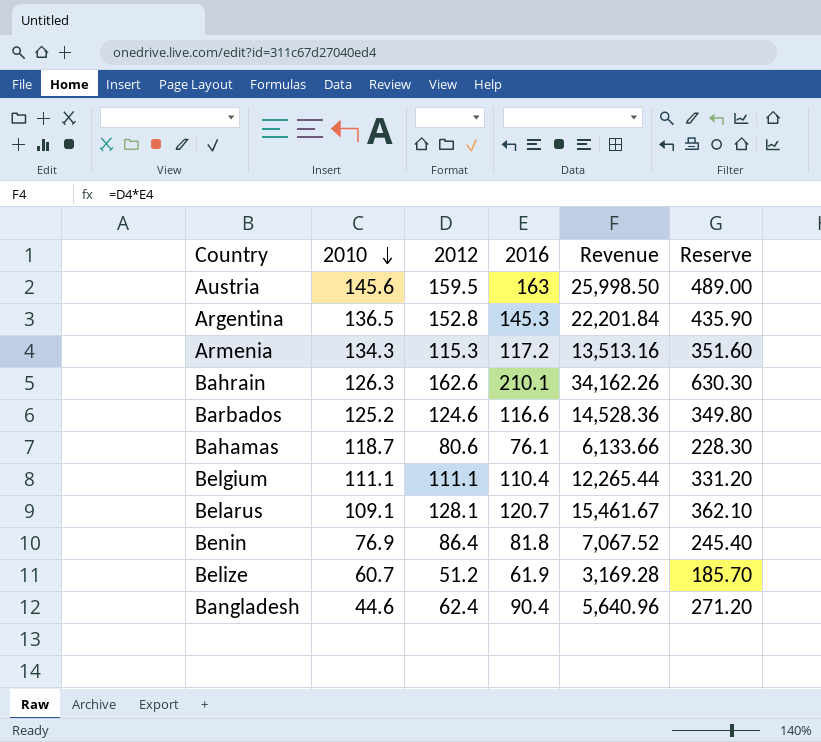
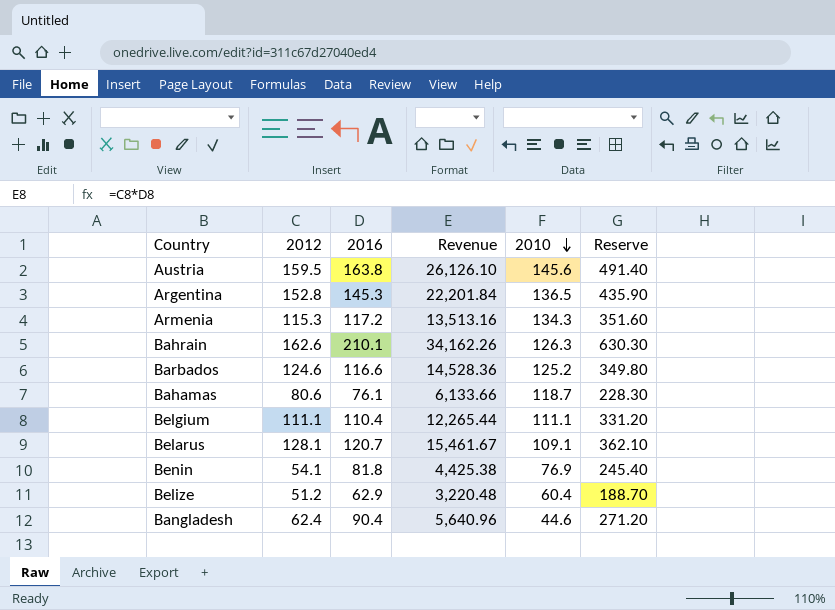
column 2010 | position: 2 -> 5
Austria | 2016: 163 -> 163.8
Austria | Revenue: 25,998.50 -> 26,126.10
Austria | Reserve: 489.00 -> 491.40
Benin | 2012: 86.4 -> 54.1
Benin | Revenue: 7,067.52 -> 4,425.38
Belize | 2016: 61.9 -> 62.9
Belize | Revenue: 3,169.28 -> 3,220.48
Belize | 2010: 60.7 -> 60.4
Belize | Reserve: 185.70 -> 188.70

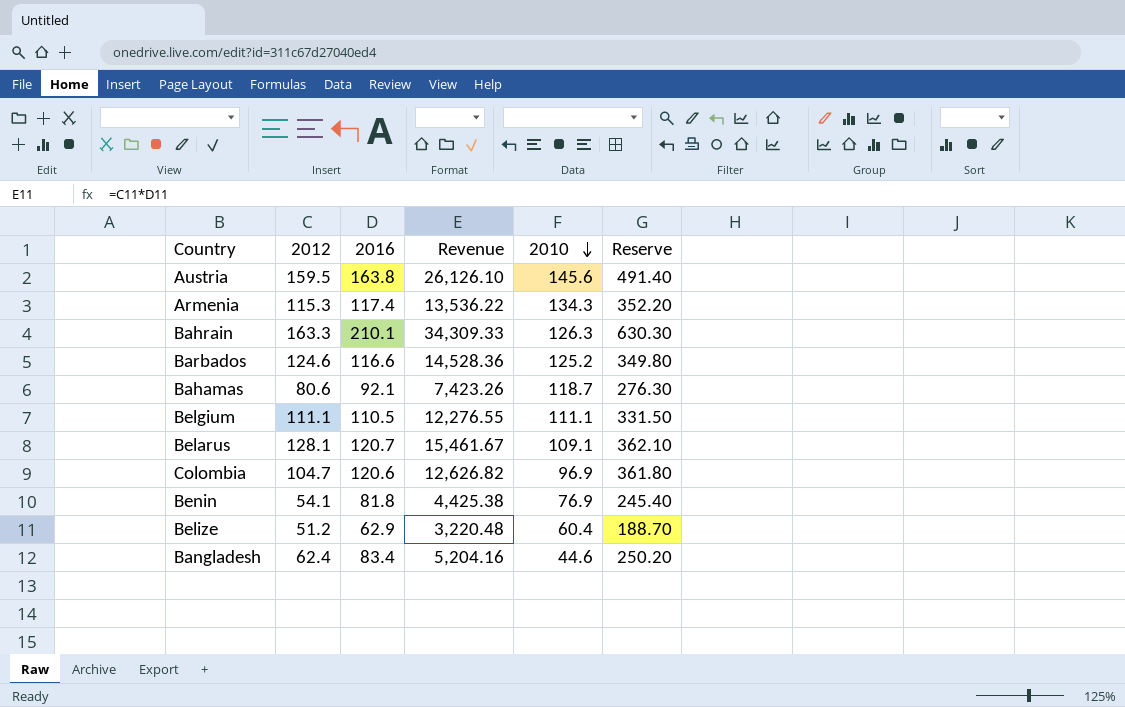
row Argentina: 152.8 | 145.3 | 22,201.84 | 136.5 | 435.90 -> none
Armenia | 2016: 117.2 -> 117.4
Armenia | Revenue: 13,513.16 -> 13,536.22
Armenia | Reserve: 351.60 -> 352.20
Bahrain | 2012: 162.6 -> 163.3
Bahrain | Revenue: 34,162.26 -> 34,309.33
Bahamas | 2016: 76.1 -> 92.1
Bahamas | Revenue: 6,133.66 -> 7,423.26
Bahamas | Reserve: 228.30 -> 276.30
Belgium | 2016: 110.4 -> 110.5
Belgium | Revenue: 12,265.44 -> 12,276.55
Belgium | Reserve: 331.20 -> 331.50
row Colombia: none -> 104.7 | 120.6 | 12,626.82 | 96.9 | 361.80
Bangladesh | 2016: 90.4 -> 83.4
Bangladesh | Revenue: 5,640.96 -> 5,204.16
Bangladesh | Reserve: 271.20 -> 250.20

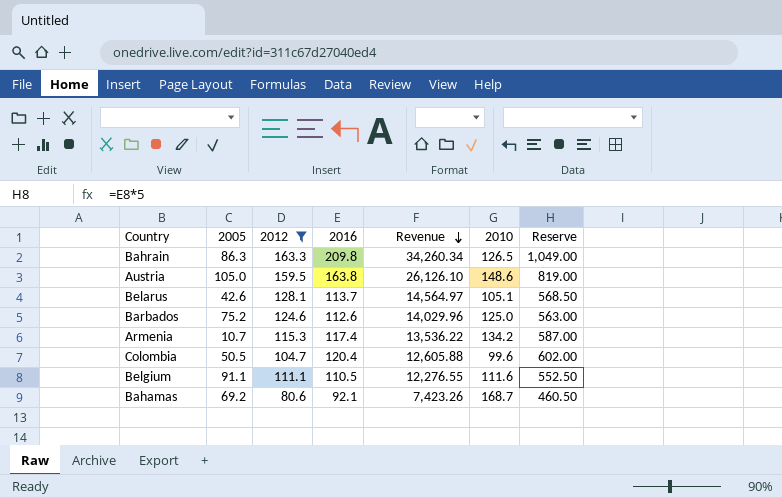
filter: none -> 2012 >= 80.6
row order: 2010 descending -> Revenue descending
column 2005 | position: none -> 2
column Reserve | formula: [2016] * 3 -> [2016] * 5
Bahrain | 2016: 210.1 -> 209.8
Bahrain | Revenue: 34,309.33 -> 34,260.34
Bahrain | 2010: 126.3 -> 126.5
Austria | 2010: 145.6 -> 148.6
Belarus | 2016: 120.7 -> 113.7
Belarus | Revenue: 15,461.67 -> 14,564.97
Belarus | 2010: 109.1 -> 105.1
Barbados | 2016: 116.6 -> 112.6
Barbados | Revenue: 14,528.36 -> 14,029.96
Barbados | 2010: 125.2 -> 125.0
Armenia | 2010: 134.3 -> 134.2
Colombia | 2016: 120.6 -> 120.4
Colombia | Revenue: 12,626.82 -> 12,605.88
Colombia | 2010: 96.9 -> 99.6
Belgium | 2010: 111.1 -> 111.6
Bahamas | 2010: 118.7 -> 168.7

